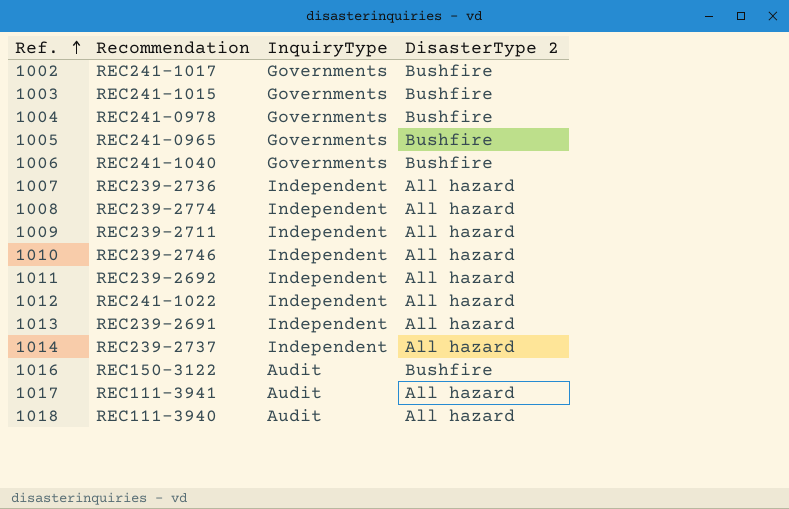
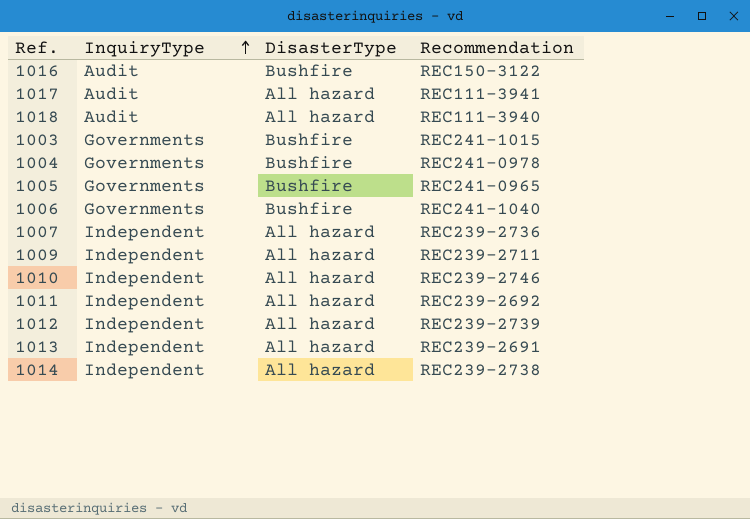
row order: Ref. ascending -> InquiryType ascending
column name: DisasterType 2 -> DisasterType
column Recommendation | position: 2 -> 4
row 1002: REC241-1017 | Governments | Bushfire -> none
row 1008: REC239-2774 | Independent | All hazard -> none
1012 | Recommendation: REC241-1022 -> REC239-2739
1014 | Recommendation: REC239-2737 -> REC239-2738

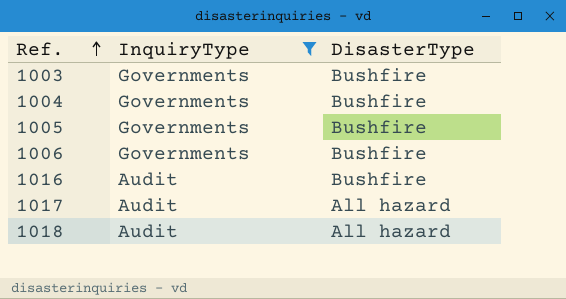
filter: none -> InquiryType != Independent
row order: InquiryType ascending -> Ref. ascending
column Recommendation | position: 4 -> none

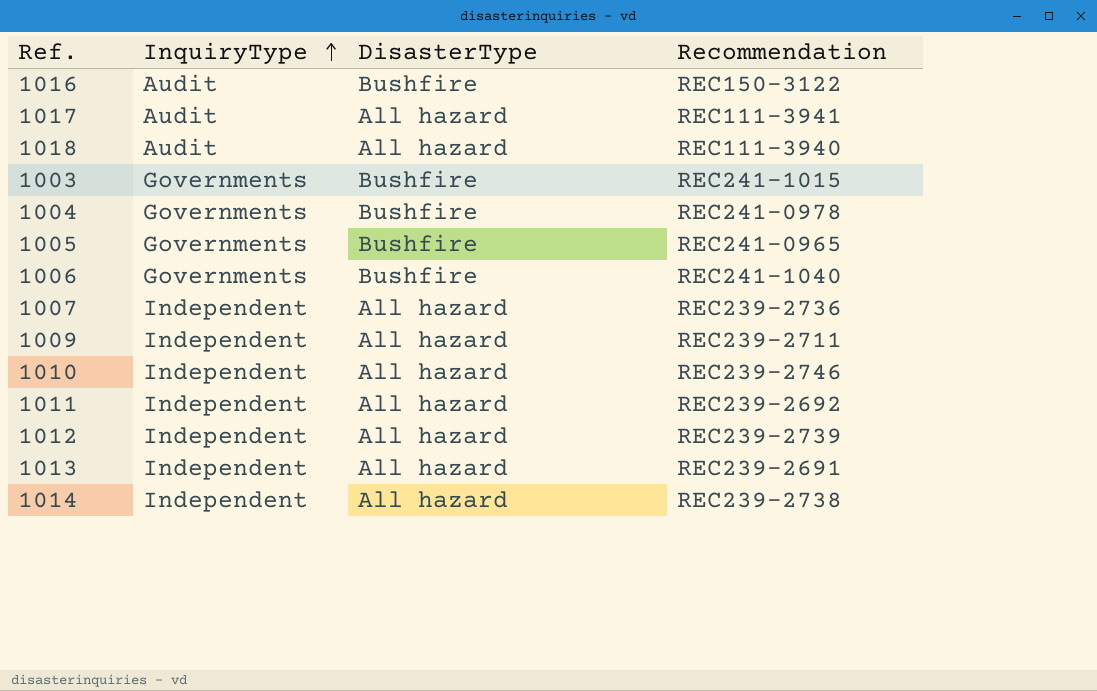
filter: InquiryType != Independent -> none
row order: Ref. ascending -> InquiryType ascending
column Recommendation | position: none -> 4

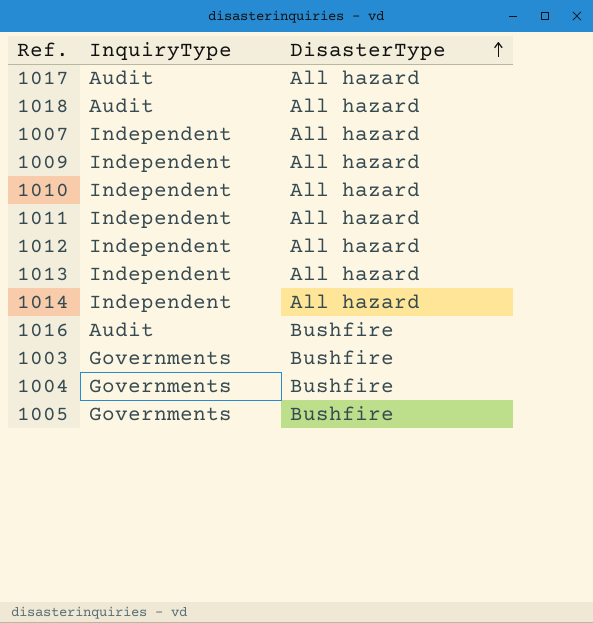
row order: InquiryType ascending -> DisasterType ascending
column Recommendation | position: 4 -> none
row 1006: Governments | Bushfire | REC241-1040 -> none

